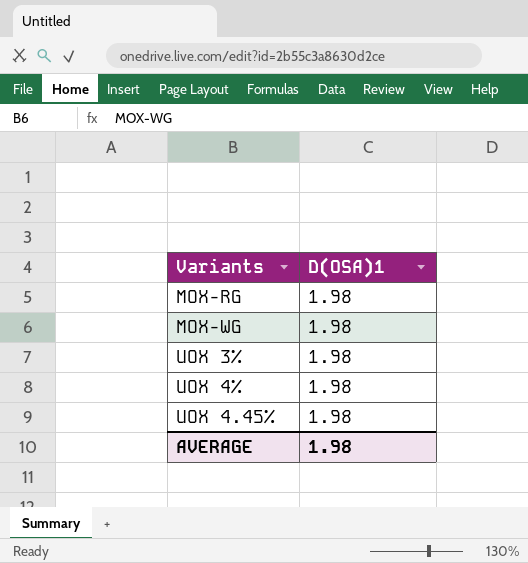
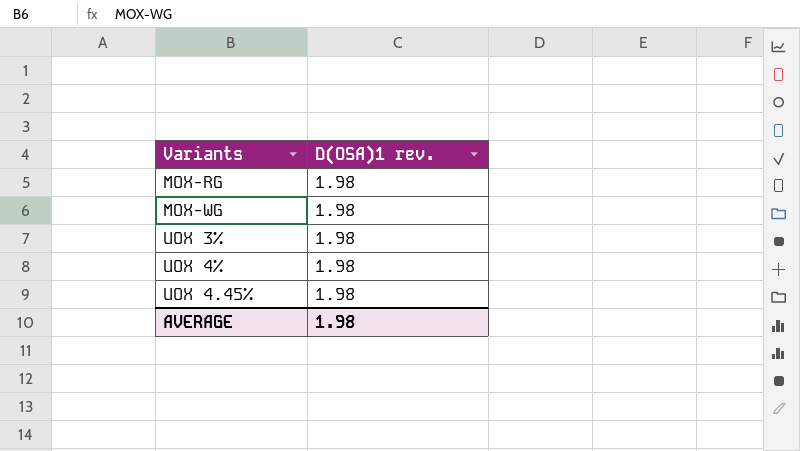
column name: D(OSA)1 -> D(OSA)1 rev.

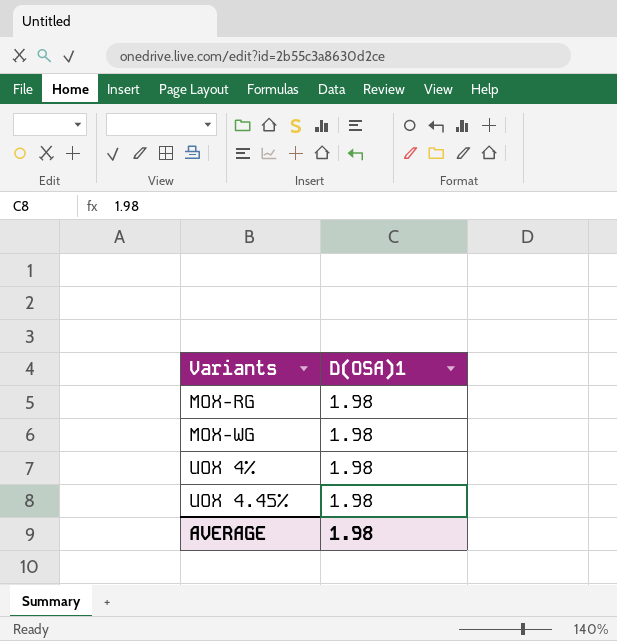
column name: D(OSA)1 rev. -> D(OSA)1
row UOX 3%: 1.98 -> none

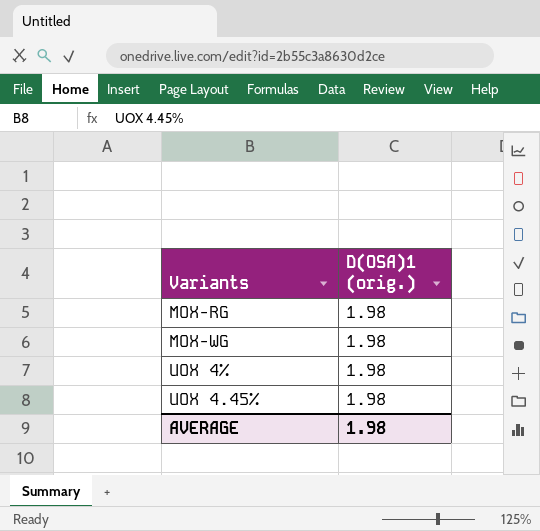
column name: D(OSA)1 -> D(OSA)1 (orig.)

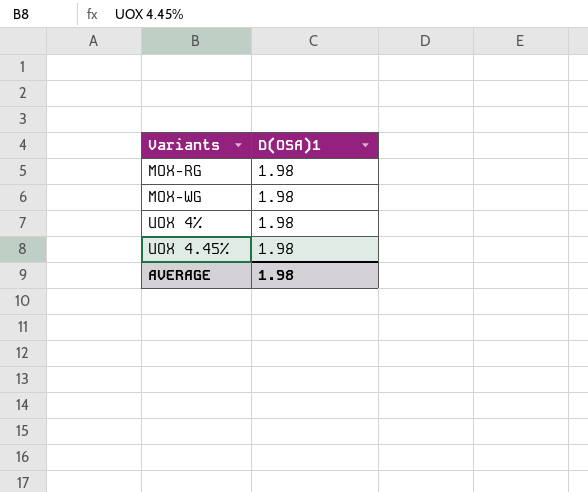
column name: D(OSA)1 (orig.) -> D(OSA)1

